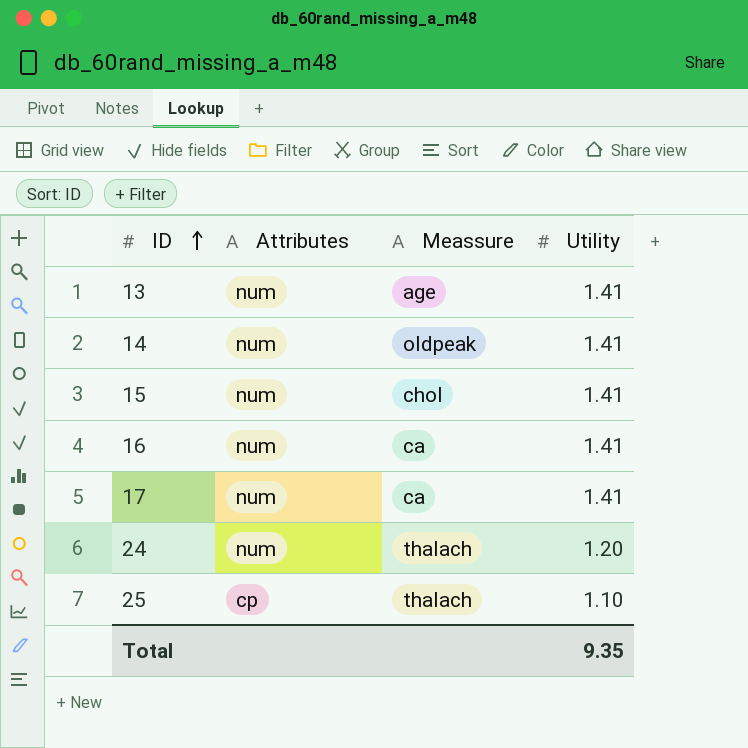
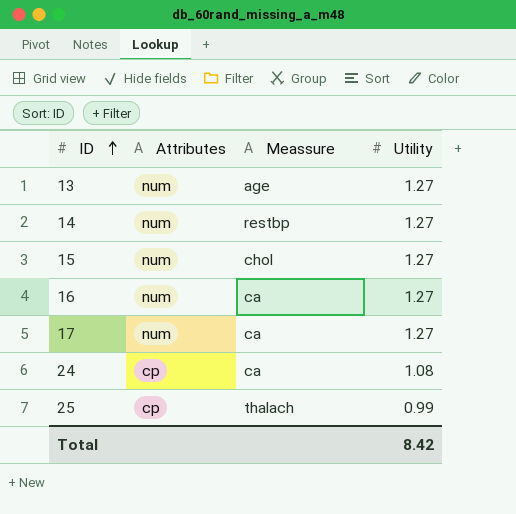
13 | Utility: 1.41 -> 1.27
14 | Meassure: oldpeak -> restbp
14 | Utility: 1.41 -> 1.27
15 | Utility: 1.41 -> 1.27
16 | Utility: 1.41 -> 1.27
17 | Utility: 1.41 -> 1.27
24 | Attributes: num -> cp
24 | Meassure: thalach -> ca
24 | Utility: 1.20 -> 1.08
25 | Utility: 1.10 -> 0.99
Total | Utility: 9.35 -> 8.42

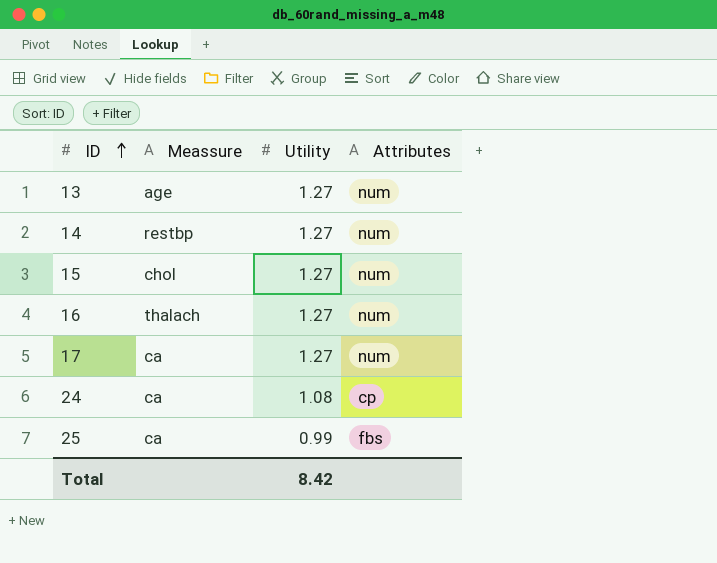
column Attributes | position: 2 -> 4
16 | Meassure: ca -> thalach
25 | Meassure: thalach -> ca
25 | Attributes: cp -> fbs

